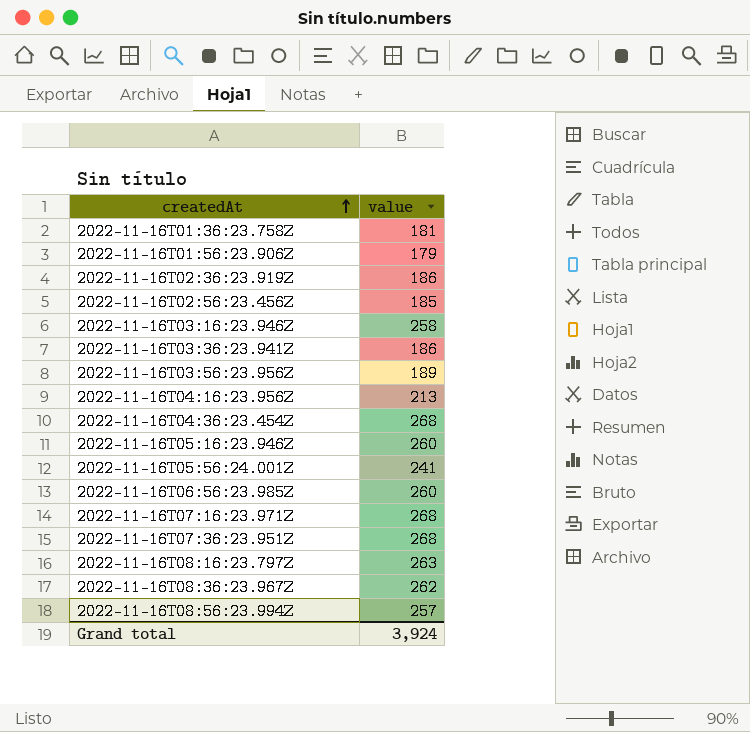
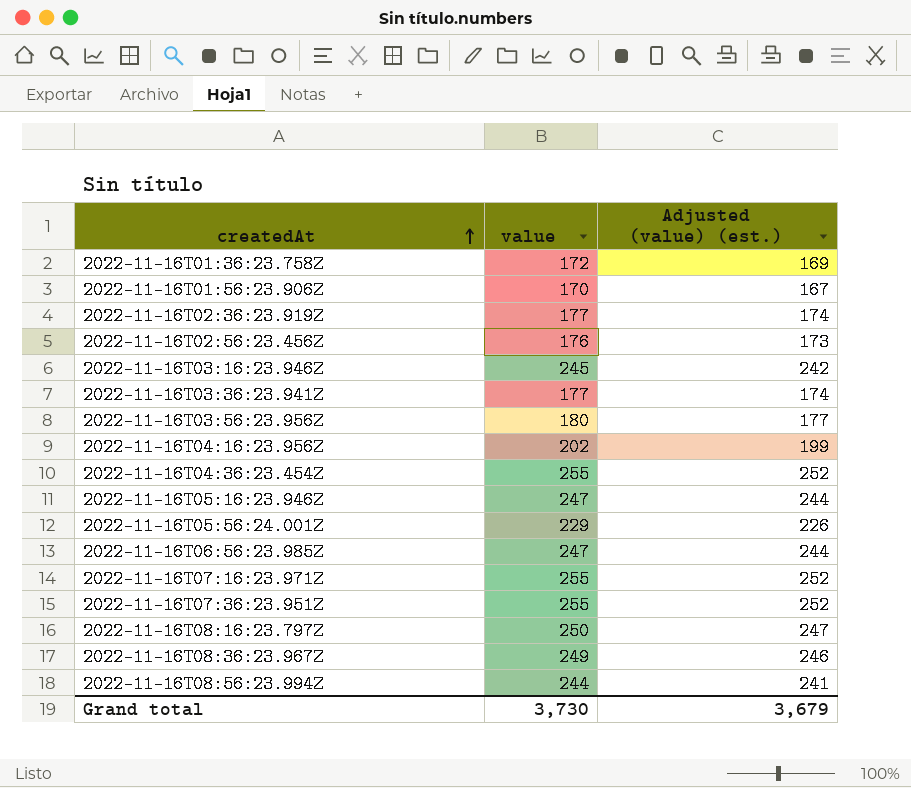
column Adjusted (value) (est.) | formula: none -> [value] - 3
2022-11-16T01:36:23.758Z | value: 181 -> 172
2022-11-16T01:56:23.906Z | value: 179 -> 170
2022-11-16T02:36:23.919Z | value: 186 -> 177
2022-11-16T02:56:23.456Z | value: 185 -> 176
2022-11-16T03:16:23.946Z | value: 258 -> 245
2022-11-16T03:36:23.941Z | value: 186 -> 177
2022-11-16T03:56:23.956Z | value: 189 -> 180
2022-11-16T04:16:23.956Z | value: 213 -> 202
2022-11-16T04:36:23.454Z | value: 268 -> 255
2022-11-16T05:16:23.946Z | value: 260 -> 247
2022-11-16T05:56:24.001Z | value: 241 -> 229
2022-11-16T06:56:23.985Z | value: 260 -> 247
2022-11-16T07:16:23.971Z | value: 268 -> 255
2022-11-16T07:36:23.951Z | value: 268 -> 255
2022-11-16T08:16:23.797Z | value: 263 -> 250
2022-11-16T08:36:23.967Z | value: 262 -> 249
2022-11-16T08:56:23.994Z | value: 257 -> 244
Grand total | value: 3,924 -> 3,730

